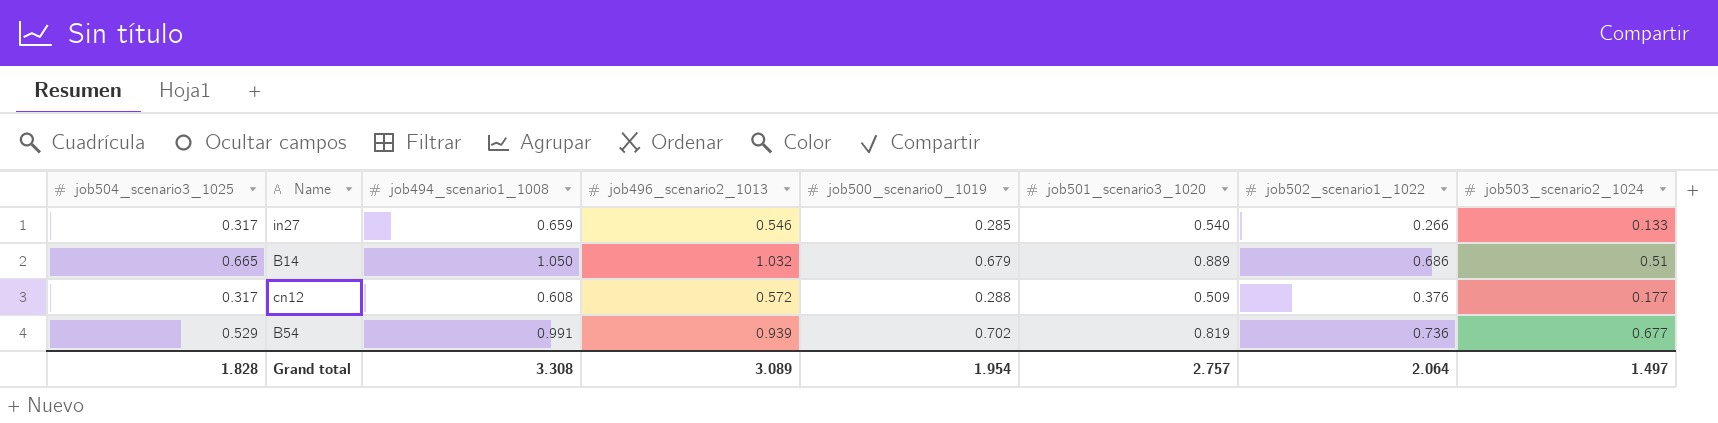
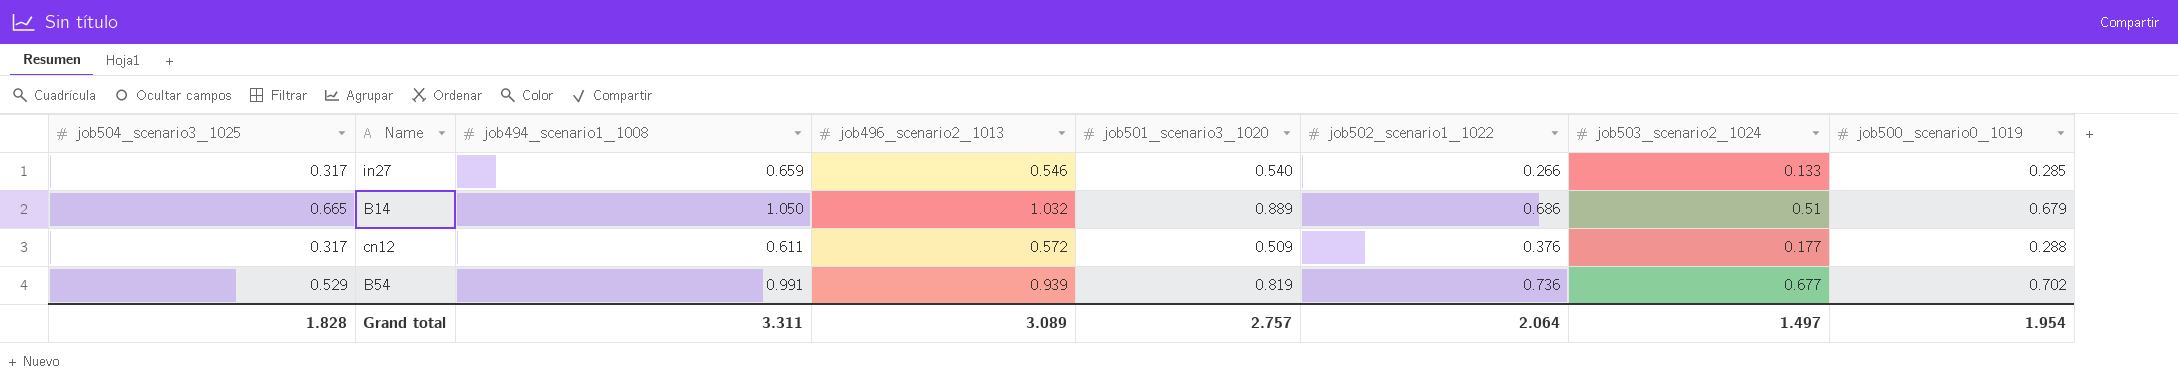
column job500_scenario0_1019 | position: 5 -> 8
cn12 | job494_scenario1_1008: 0.608 -> 0.611
Grand total | job494_scenario1_1008: 3.308 -> 3.311

